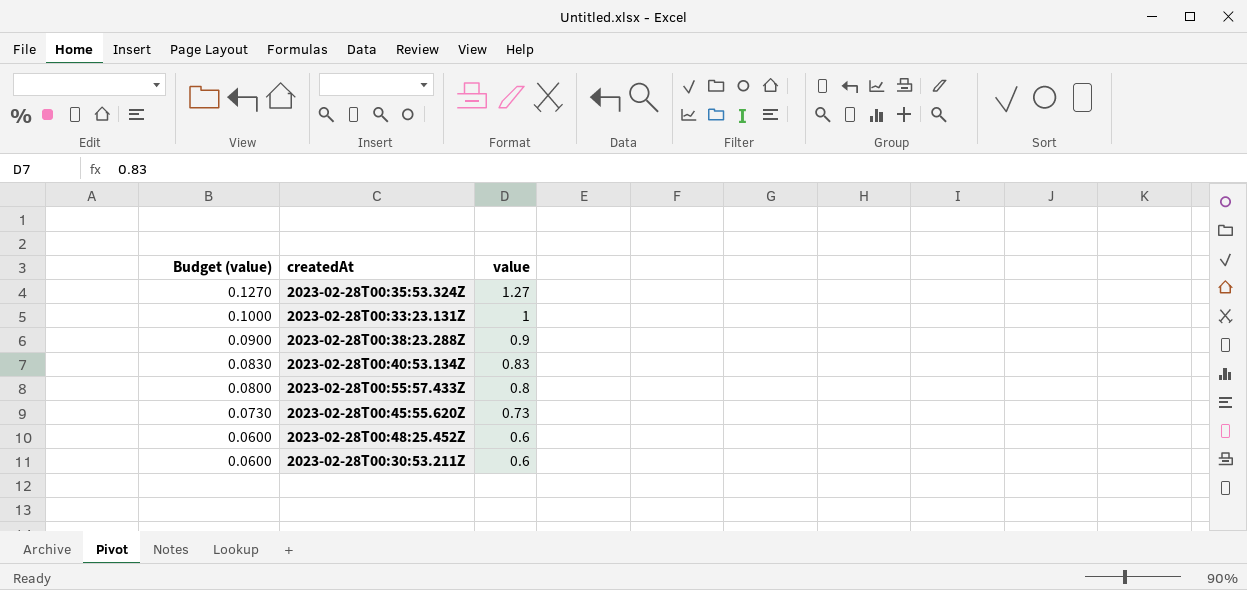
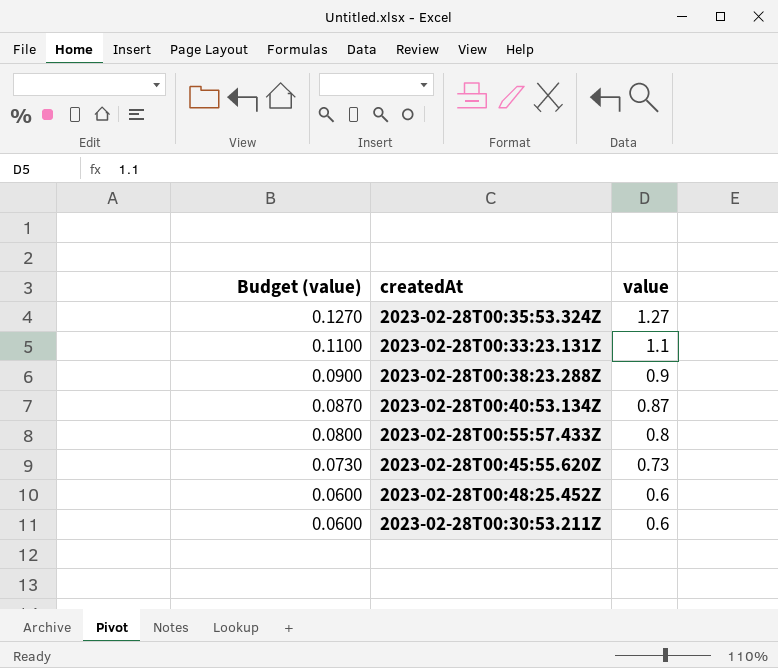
2023-02-28T00:33:23.131Z | Budget (value): 0.1000 -> 0.1100
2023-02-28T00:33:23.131Z | value: 1 -> 1.1
2023-02-28T00:40:53.134Z | Budget (value): 0.0830 -> 0.0870
2023-02-28T00:40:53.134Z | value: 0.83 -> 0.87

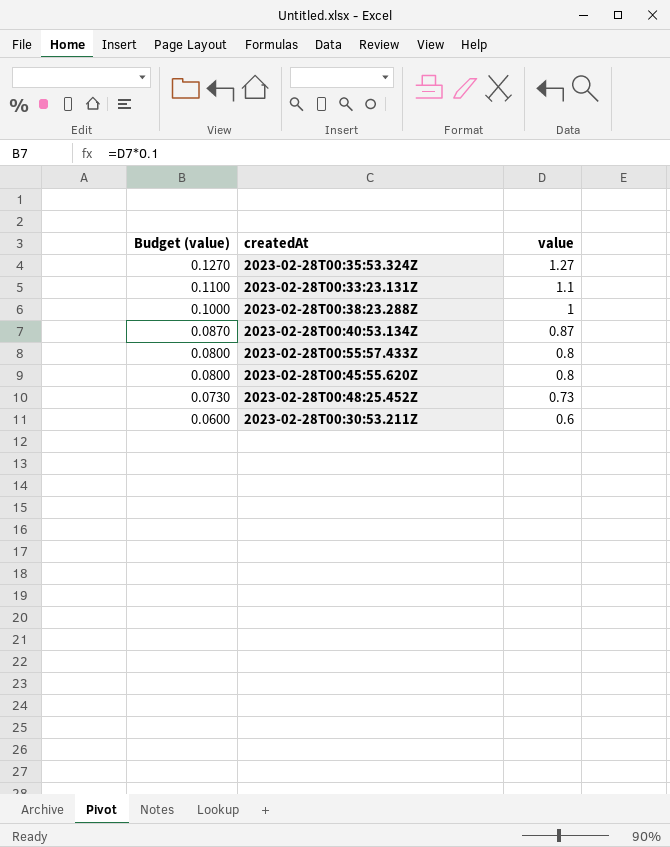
2023-02-28T00:38:23.288Z | Budget (value): 0.0900 -> 0.1000
2023-02-28T00:38:23.288Z | value: 0.9 -> 1
2023-02-28T00:45:55.620Z | Budget (value): 0.0730 -> 0.0800
2023-02-28T00:45:55.620Z | value: 0.73 -> 0.8
2023-02-28T00:48:25.452Z | Budget (value): 0.0600 -> 0.0730
2023-02-28T00:48:25.452Z | value: 0.6 -> 0.73

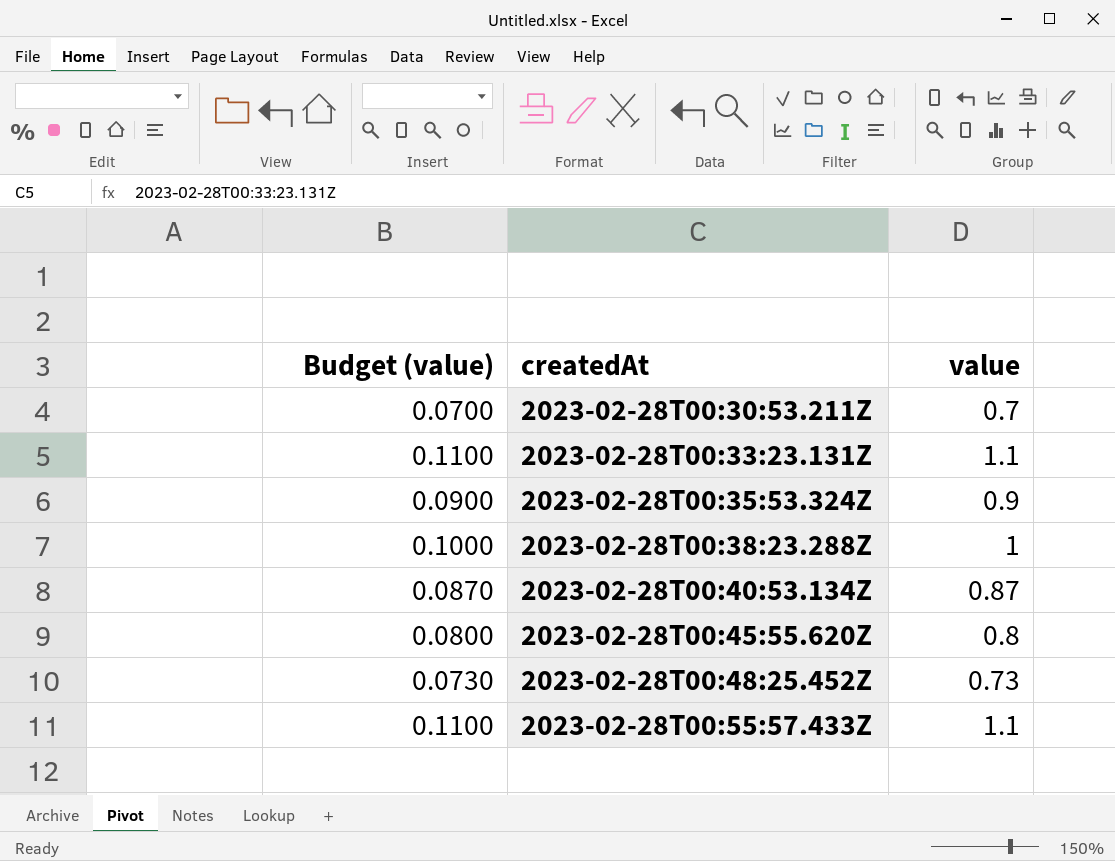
row order: Budget (value) descending -> createdAt ascending
2023-02-28T00:30:53.211Z | Budget (value): 0.0600 -> 0.0700
2023-02-28T00:30:53.211Z | value: 0.6 -> 0.7
2023-02-28T00:35:53.324Z | Budget (value): 0.1270 -> 0.0900
2023-02-28T00:35:53.324Z | value: 1.27 -> 0.9
2023-02-28T00:55:57.433Z | Budget (value): 0.0800 -> 0.1100
2023-02-28T00:55:57.433Z | value: 0.8 -> 1.1

